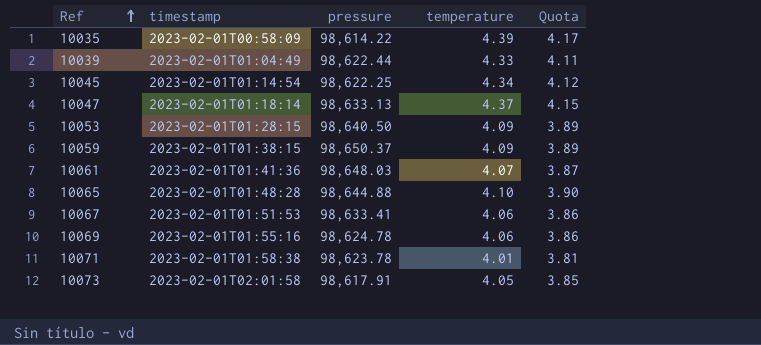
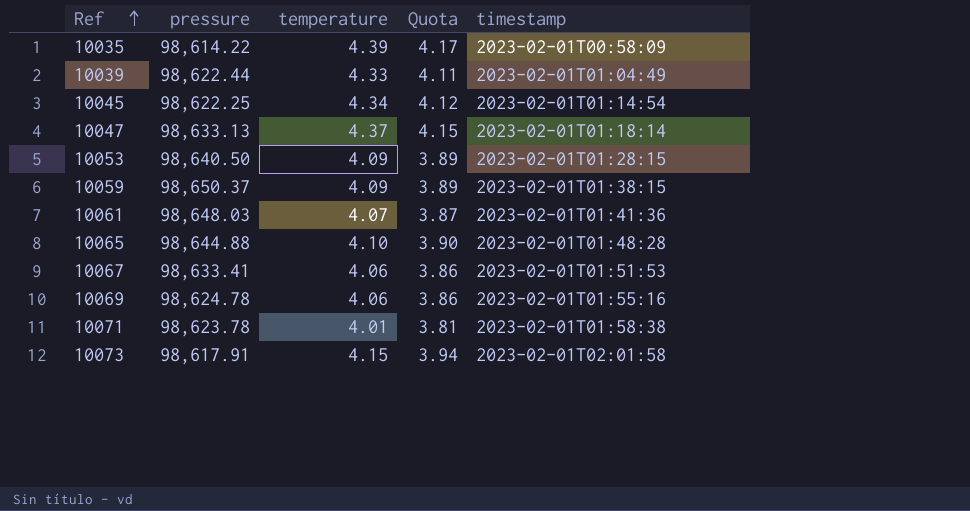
column timestamp | position: 2 -> 5
10073 | temperature: 4.05 -> 4.15
10073 | Quota: 3.85 -> 3.94

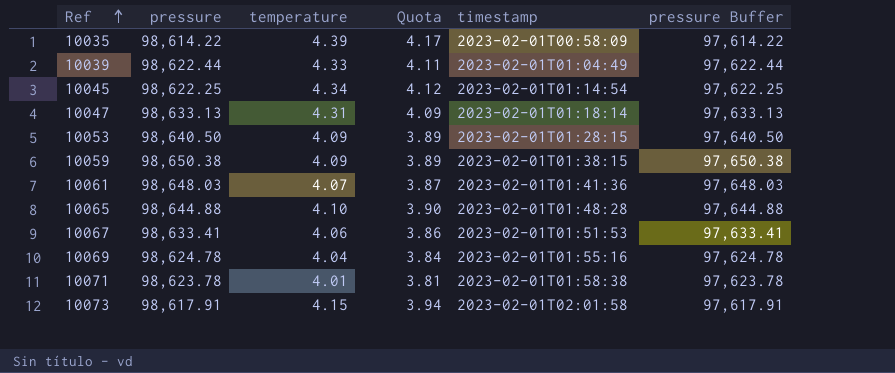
column pressure Buffer | formula: none -> [pressure] - 1000
10047 | temperature: 4.37 -> 4.31
10047 | Quota: 4.15 -> 4.09
10059 | pressure: 98,650.37 -> 98,650.38
10069 | temperature: 4.06 -> 4.04
10069 | Quota: 3.86 -> 3.84

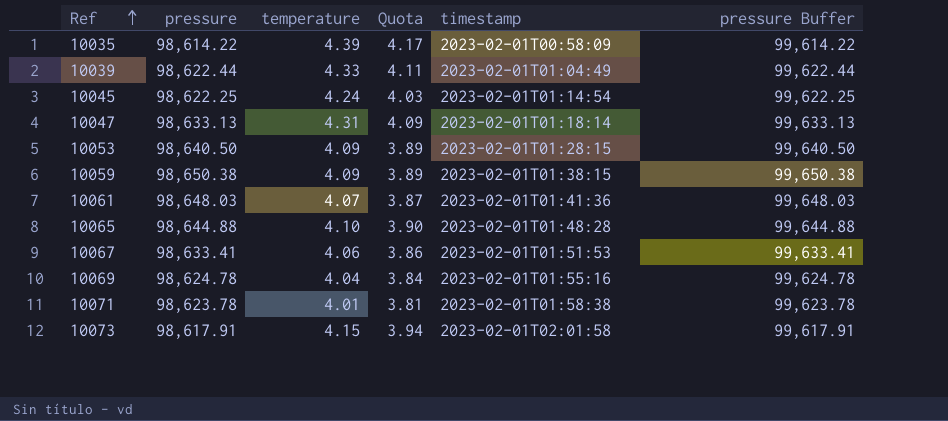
column pressure Buffer | formula: [pressure] - 1000 -> [pressure] + 1000
10045 | temperature: 4.34 -> 4.24
10045 | Quota: 4.12 -> 4.03

